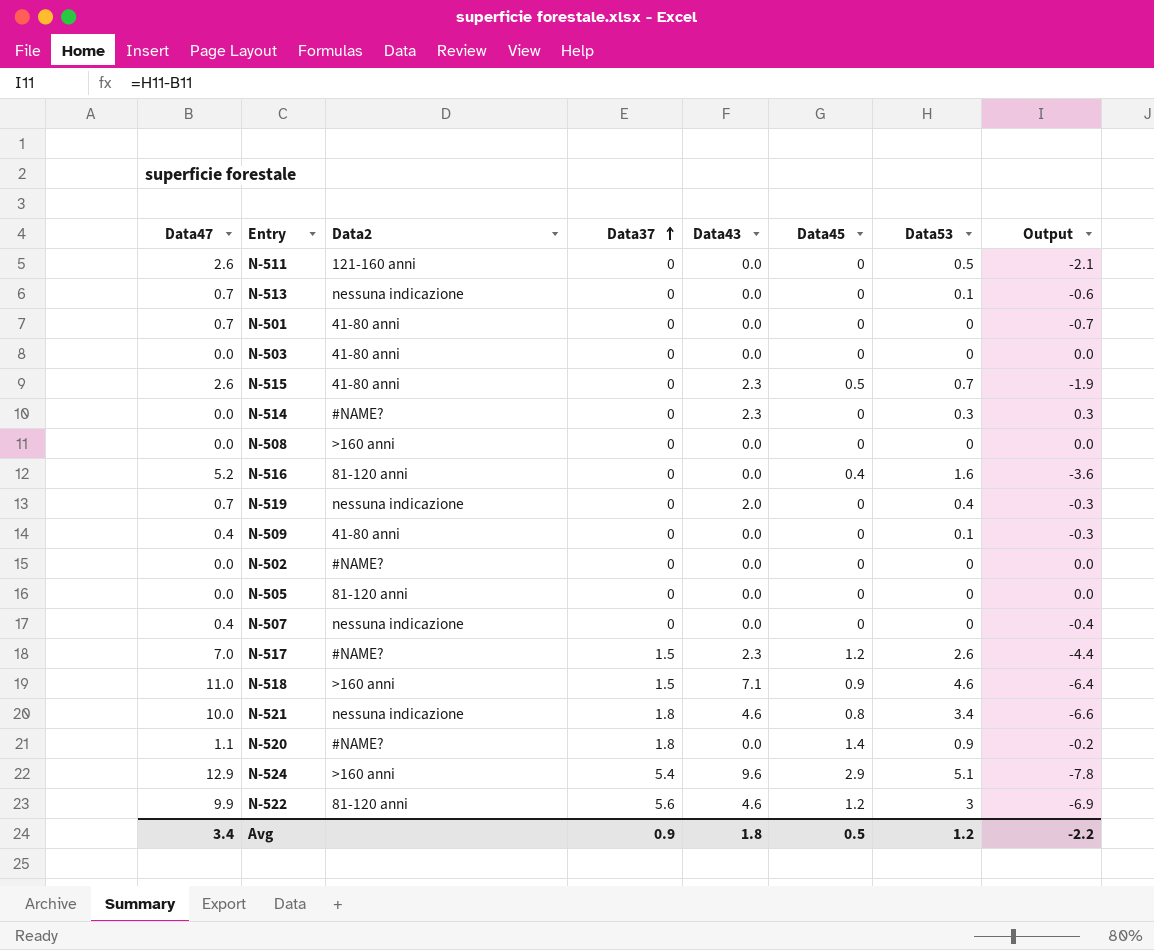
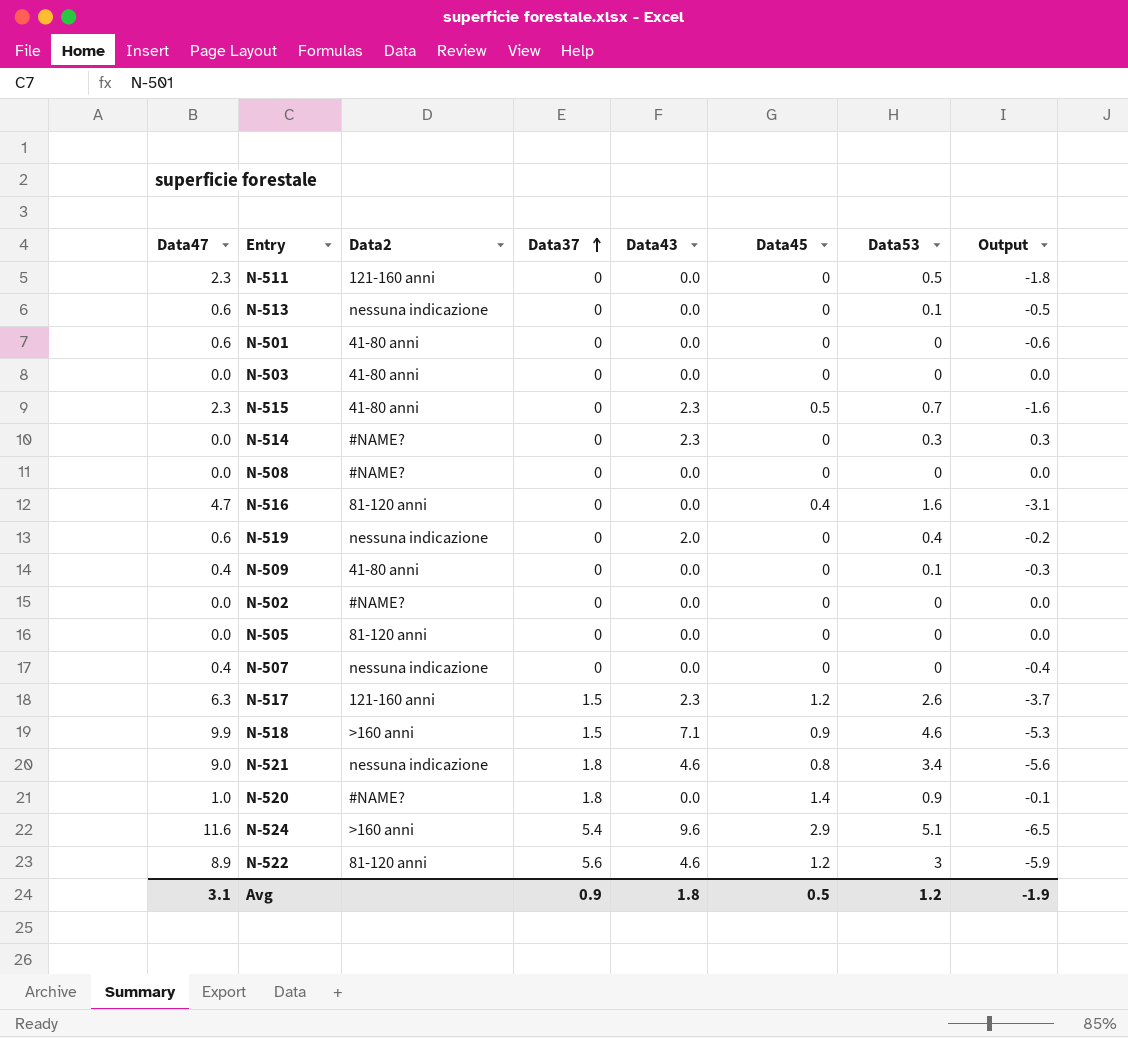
N-511 | Data47: 2.6 -> 2.3
N-511 | Output: -2.1 -> -1.8
N-513 | Data47: 0.7 -> 0.6
N-513 | Output: -0.6 -> -0.5
N-501 | Data47: 0.7 -> 0.6
N-501 | Output: -0.7 -> -0.6
N-515 | Data47: 2.6 -> 2.3
N-515 | Output: -1.9 -> -1.6
N-508 | Data2: >160 anni -> #NAME?
N-516 | Data47: 5.2 -> 4.7
N-516 | Output: -3.6 -> -3.1
N-519 | Data47: 0.7 -> 0.6
N-519 | Output: -0.3 -> -0.2
N-517 | Data47: 7.0 -> 6.3
N-517 | Data2: #NAME? -> 121-160 anni
N-517 | Output: -4.4 -> -3.7
N-518 | Data47: 11.0 -> 9.9
N-518 | Output: -6.4 -> -5.3
N-521 | Data47: 10.0 -> 9.0
N-521 | Output: -6.6 -> -5.6
N-520 | Data47: 1.1 -> 1.0
N-520 | Output: -0.2 -> -0.1
N-524 | Data47: 12.9 -> 11.6
N-524 | Output: -7.8 -> -6.5
N-522 | Data47: 9.9 -> 8.9
N-522 | Output: -6.9 -> -5.9
Avg | Data47: 3.4 -> 3.1
Avg | Output: -2.2 -> -1.9

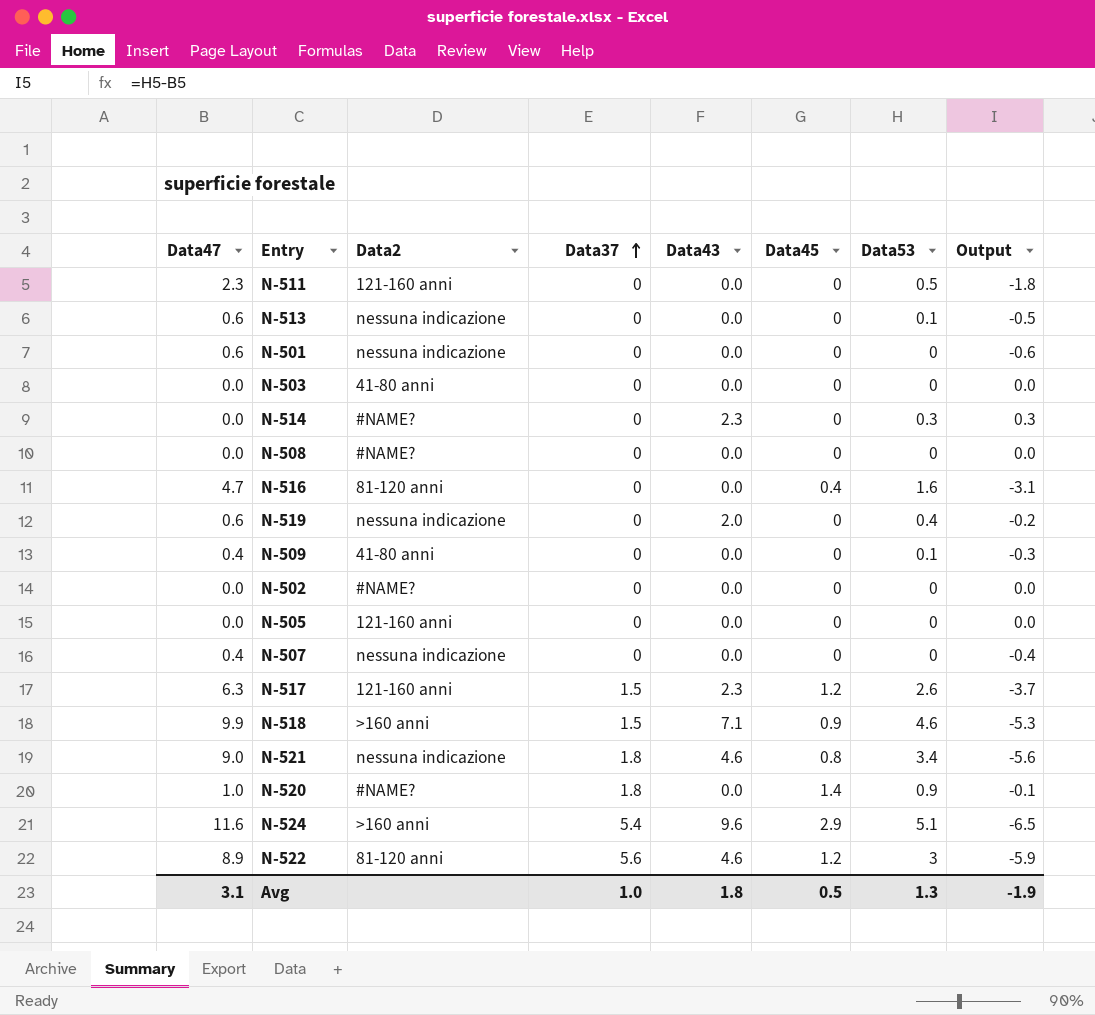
row N-515: 2.3 | 41-80 anni | 0 | 2.3 | 0.5 | 0.7 | -1.6 -> none
N-501 | Data2: 41-80 anni -> nessuna indicazione
N-505 | Data2: 81-120 anni -> 121-160 anni
Avg | Data37: 0.9 -> 1.0
Avg | Data53: 1.2 -> 1.3

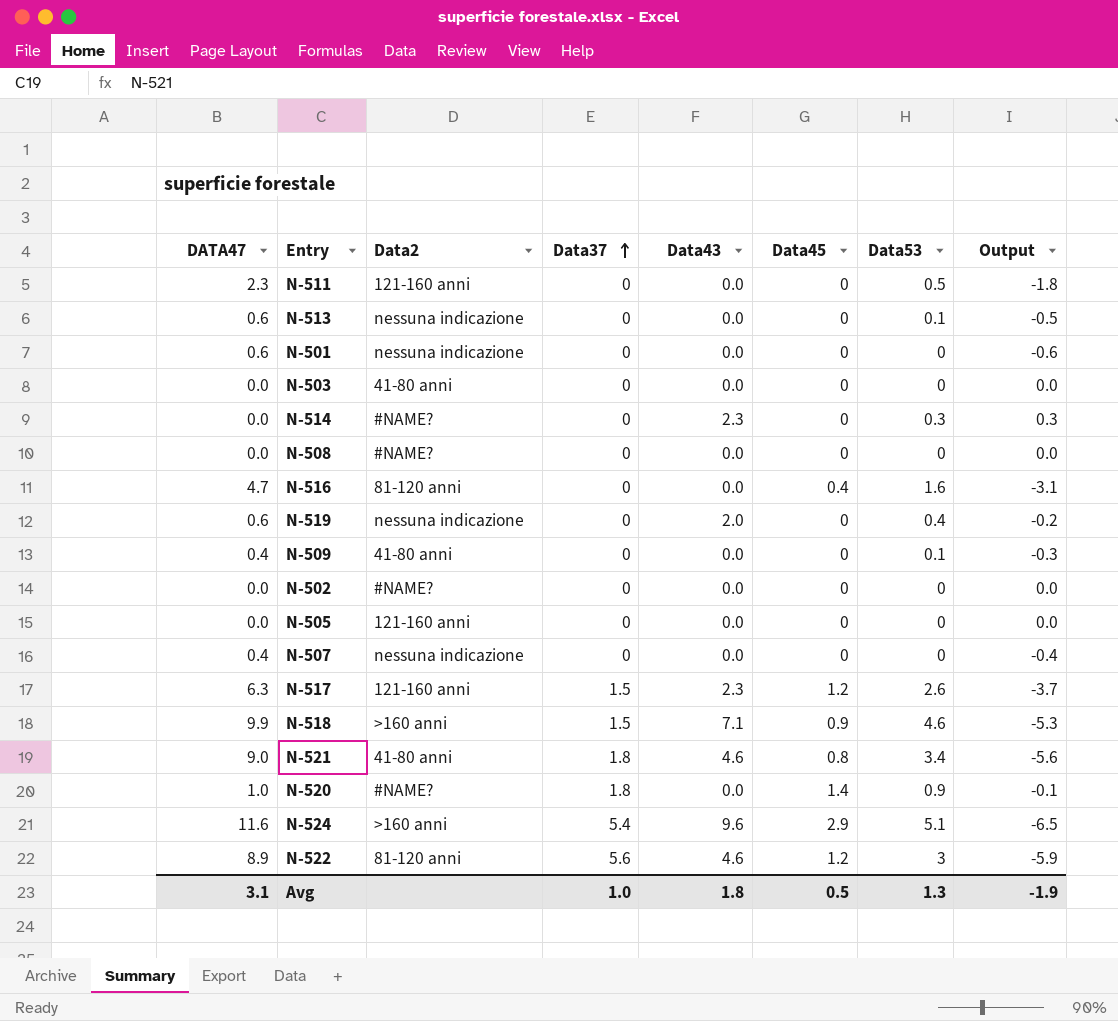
column name: Data47 -> DATA47
N-521 | Data2: nessuna indicazione -> 41-80 anni

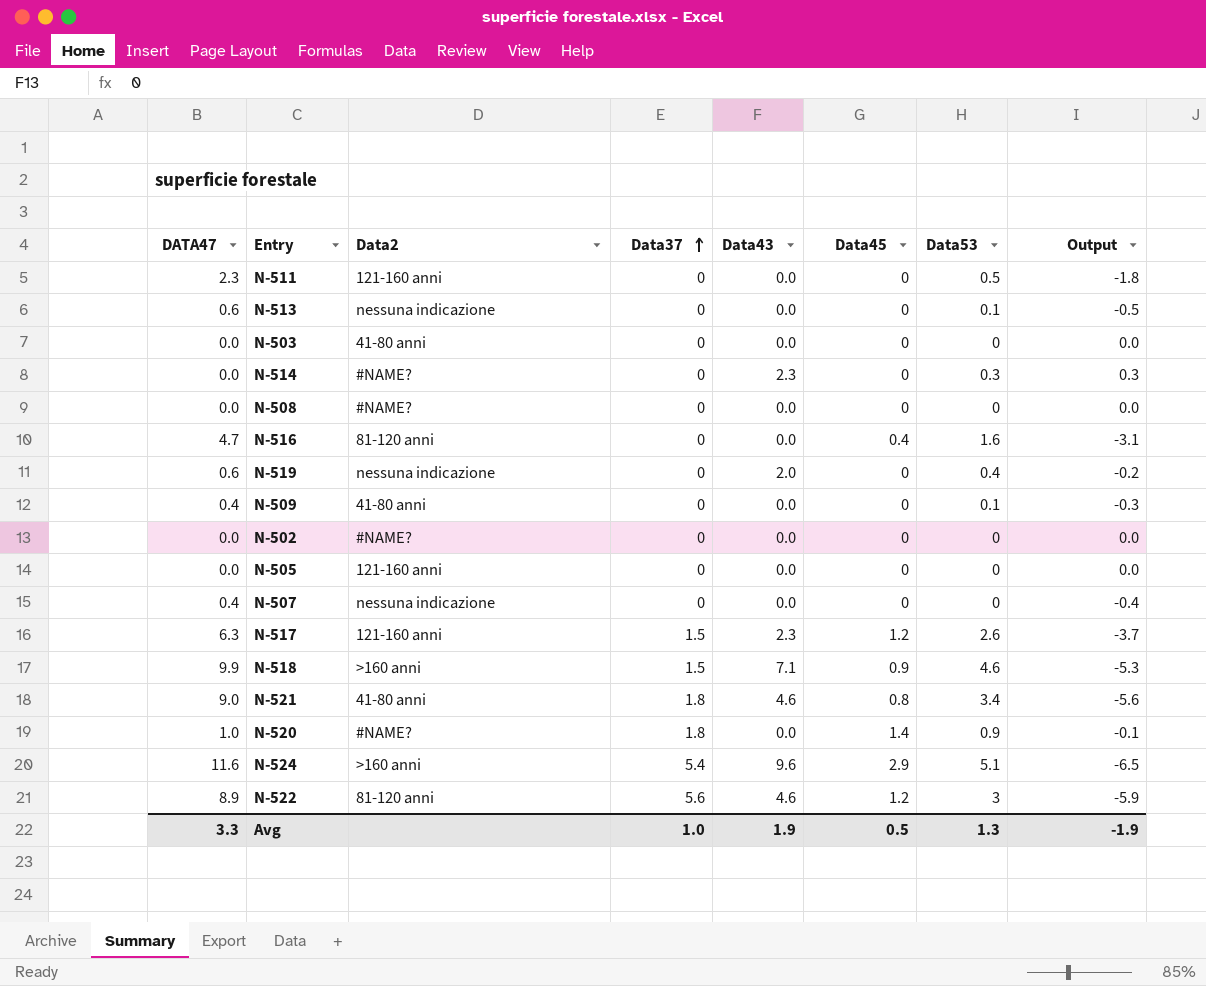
row N-501: 0.6 | nessuna indicazione | 0 | 0.0 | 0 | 0 | -0.6 -> none
Avg | DATA47: 3.1 -> 3.3
Avg | Data43: 1.8 -> 1.9

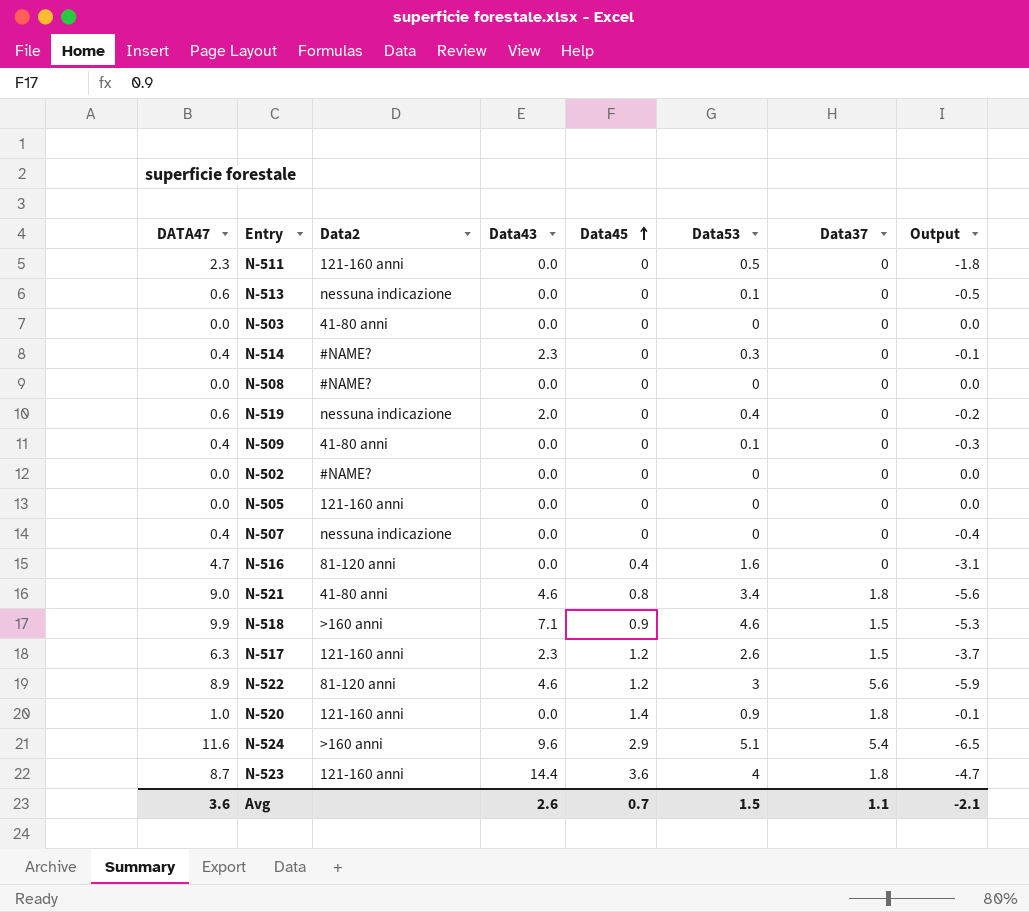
row order: Data37 ascending -> Data45 ascending
column Data37 | position: 4 -> 7
N-514 | DATA47: 0.0 -> 0.4
N-514 | Output: 0.3 -> -0.1
N-520 | Data2: #NAME? -> 121-160 anni
row N-523: none -> 8.7 | 121-160 anni | 14.4 | 3.6 | 4 | 1.8 | -4.7
Avg | DATA47: 3.3 -> 3.6
Avg | Data43: 1.9 -> 2.6
Avg | Data45: 0.5 -> 0.7
Avg | Data53: 1.3 -> 1.5
Avg | Data37: 1.0 -> 1.1
Avg | Output: -1.9 -> -2.1

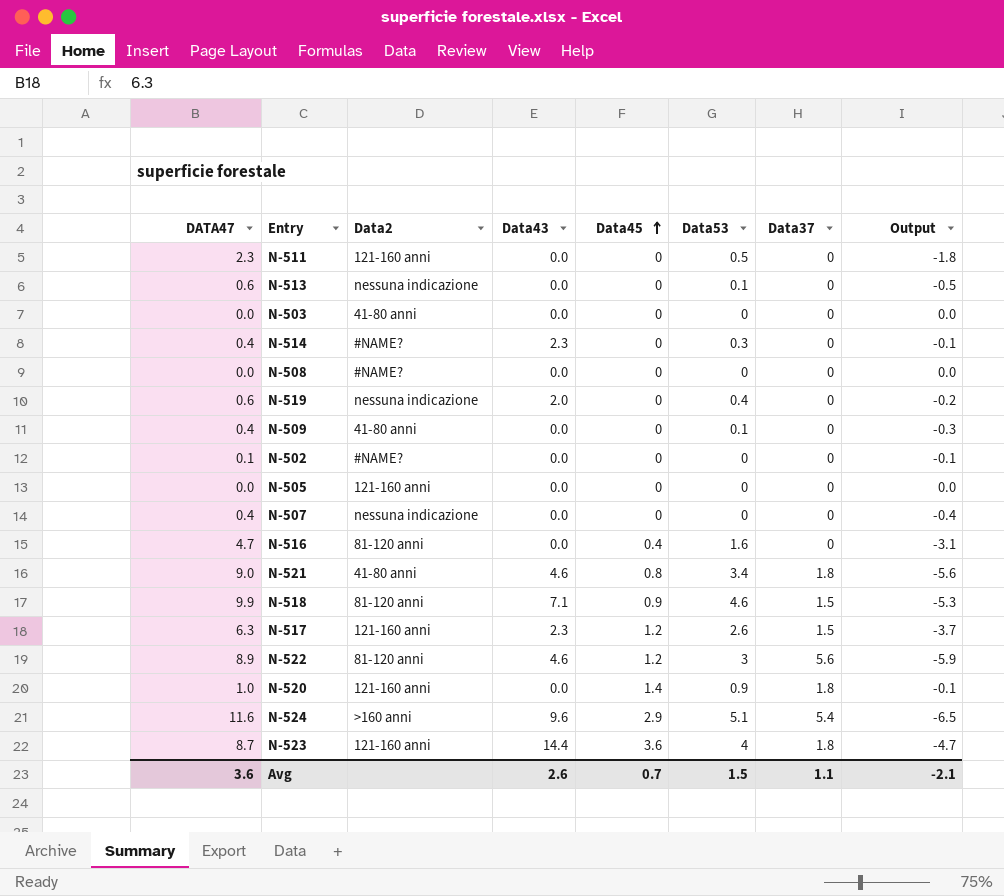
N-502 | DATA47: 0.0 -> 0.1
N-502 | Output: 0.0 -> -0.1
N-518 | Data2: >160 anni -> 81-120 anni

